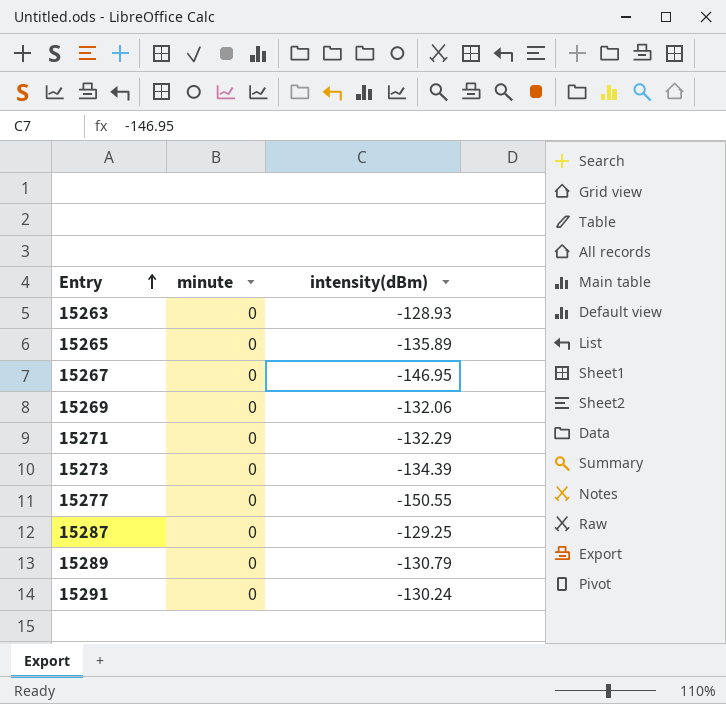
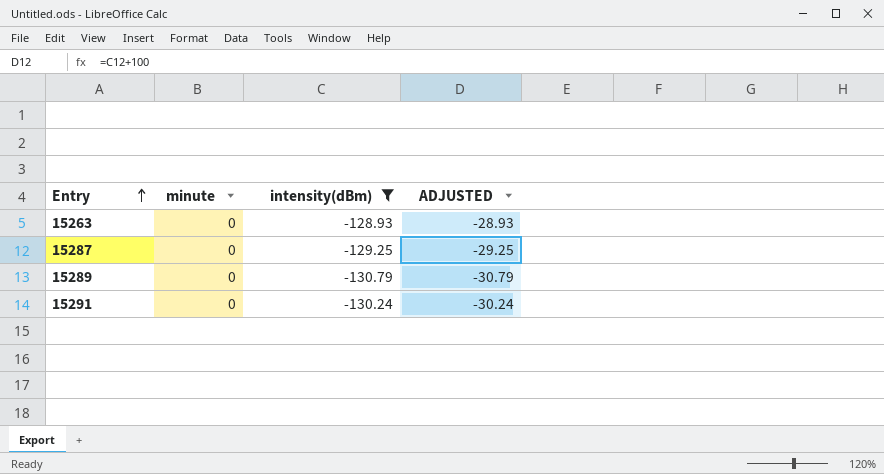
filter: none -> intensity(dBm) >= -130.79
column ADJUSTED | formula: none -> [intensity(dBm)] + 100

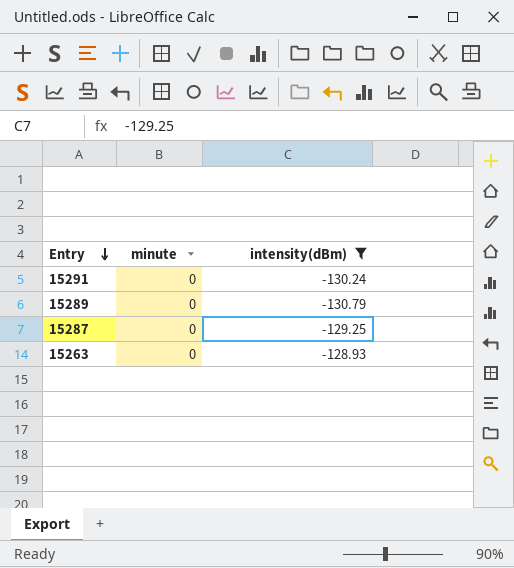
row order: Entry ascending -> Entry descending
column ADJUSTED | formula: [intensity(dBm)] + 100 -> none

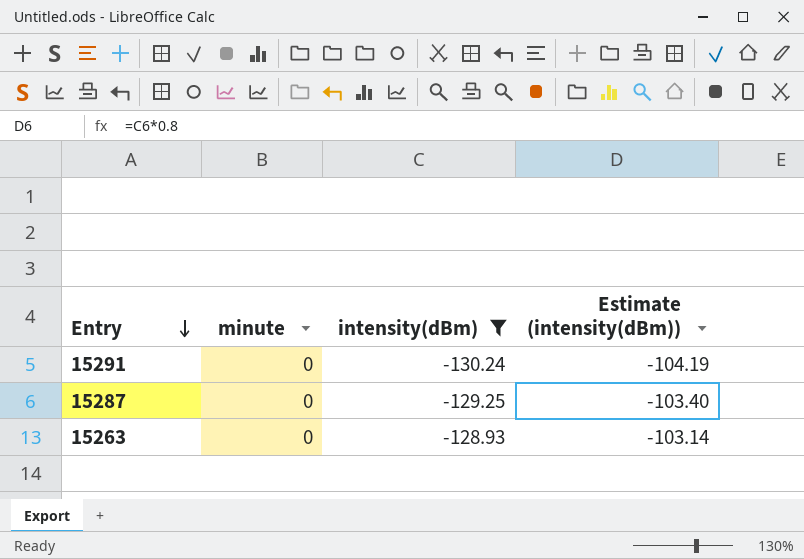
column Estimate (intensity(dBm)) | formula: none -> [intensity(dBm)] * 0.8
row 15289: 0 | -130.79 -> none

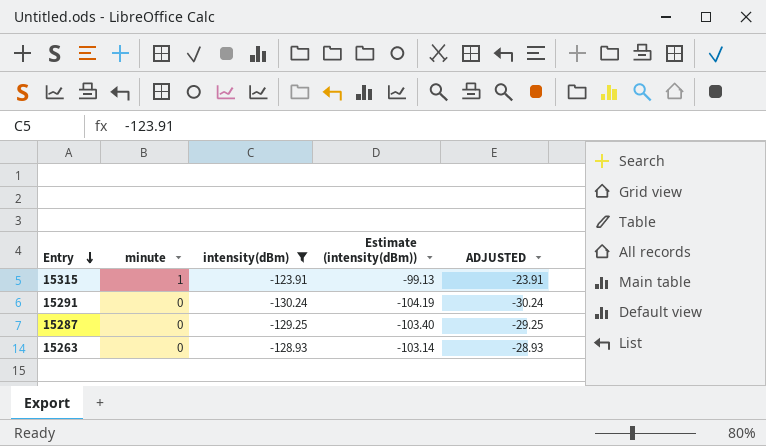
column ADJUSTED | formula: none -> [intensity(dBm)] + 100
row 15315: none -> 1 | -123.91 | -99.13 | -23.91

